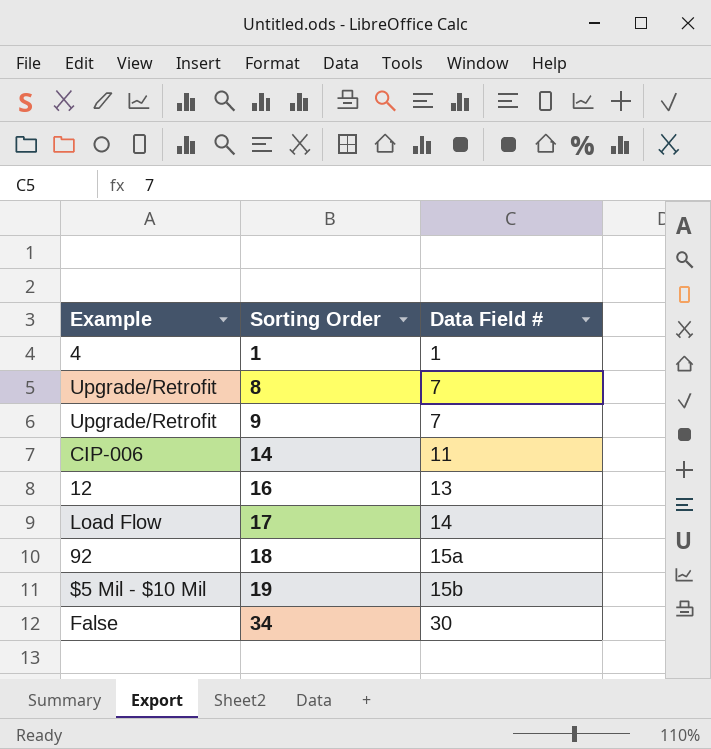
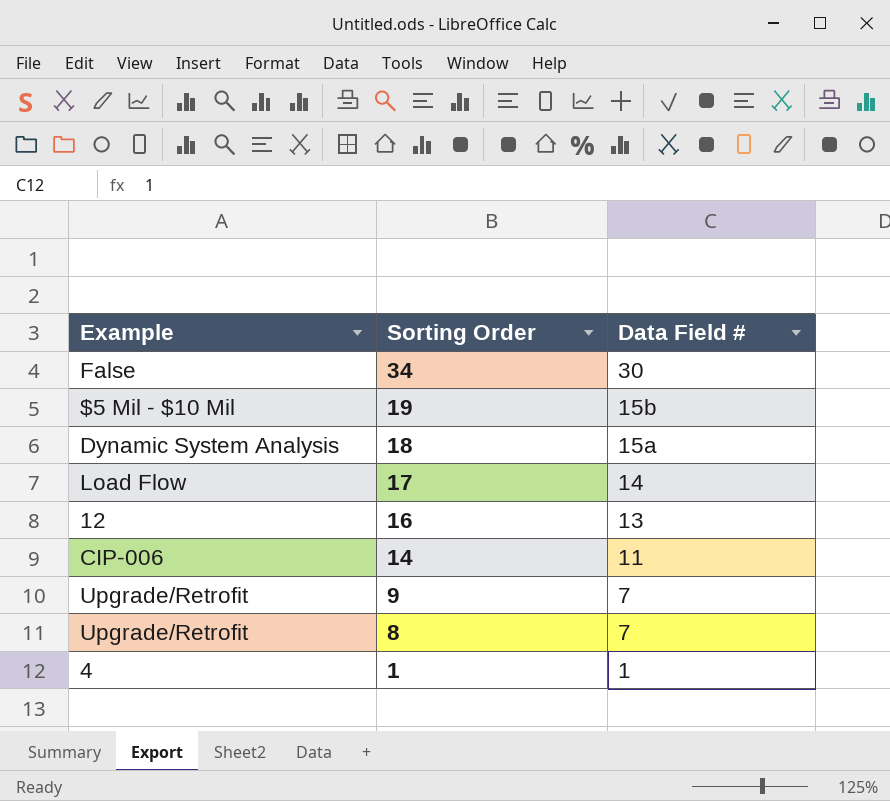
row order: Sorting Order ascending -> Sorting Order descending
18 | Example: 92 -> Dynamic System Analysis

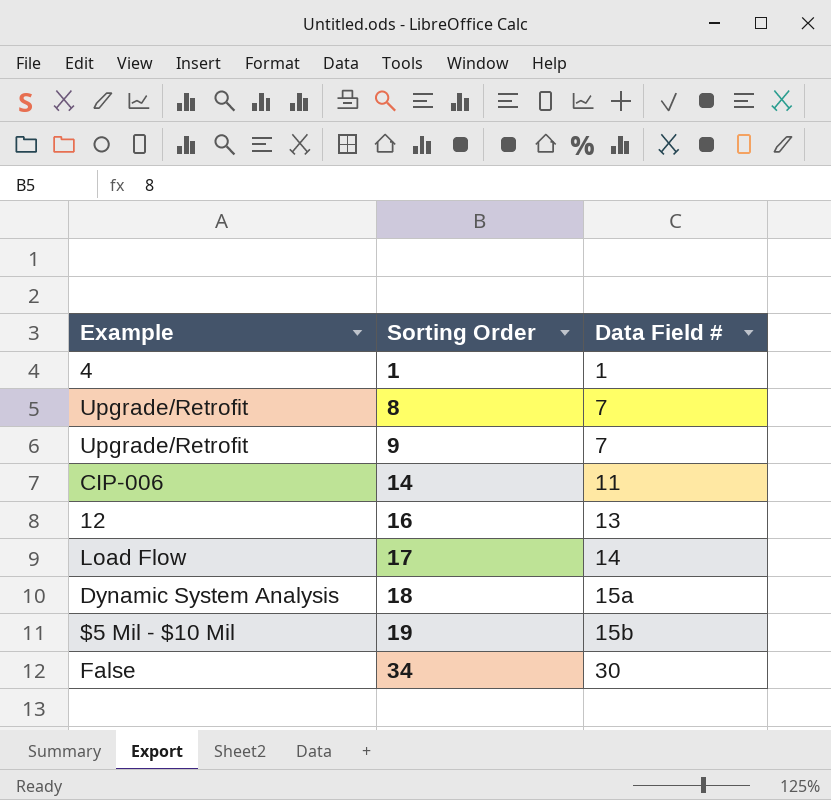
row order: Sorting Order descending -> Sorting Order ascending

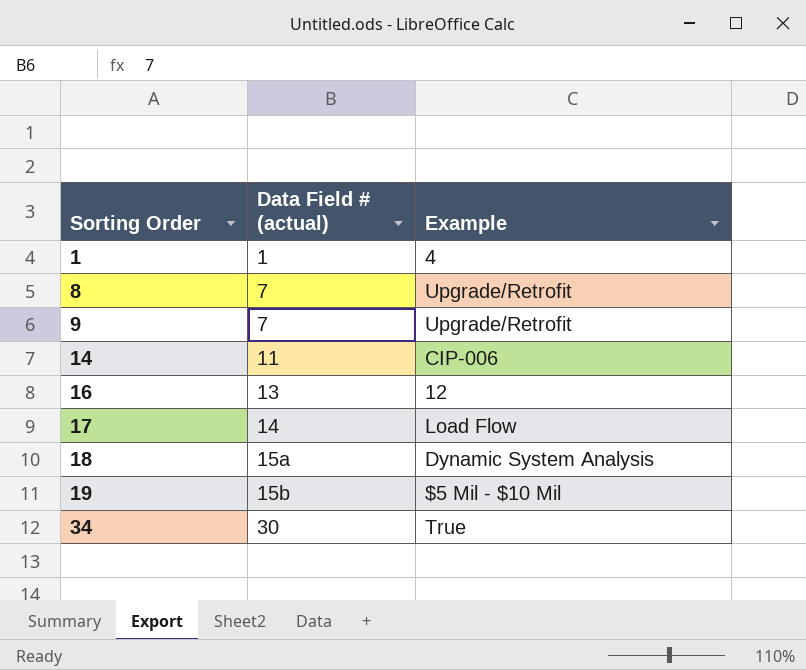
column name: Data Field # -> Data Field # (actual)
column Example | position: 1 -> 3
34 | Example: False -> True

